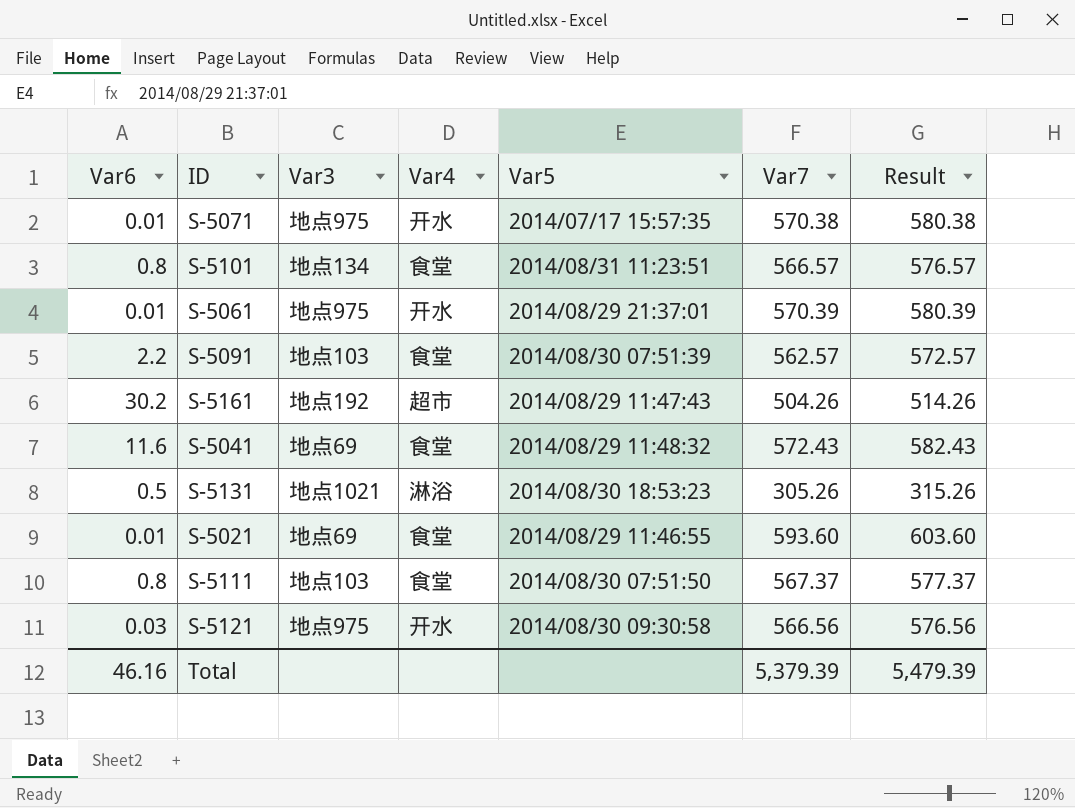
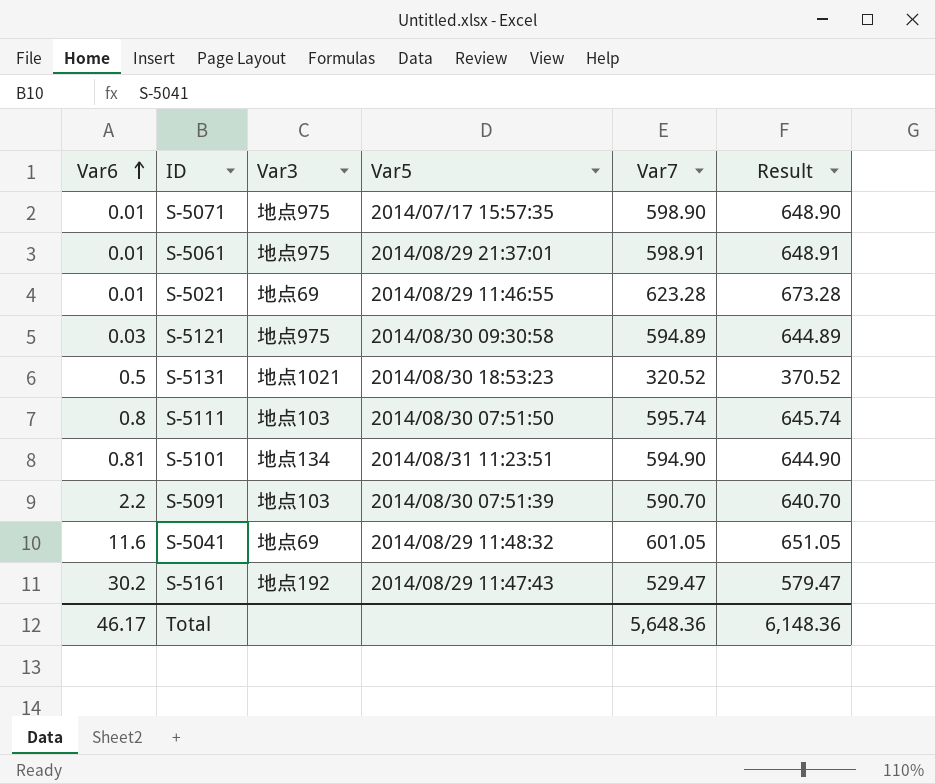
row order: none -> Var6 ascending
column Var4 | position: 4 -> none
column Result | formula: [Var7] + 10 -> [Var7] + 50
S-5071 | Var7: 570.38 -> 598.90
S-5061 | Var7: 570.39 -> 598.91
S-5021 | Var7: 593.60 -> 623.28
S-5121 | Var7: 566.56 -> 594.89
S-5131 | Var7: 305.26 -> 320.52
S-5111 | Var7: 567.37 -> 595.74
S-5101 | Var6: 0.8 -> 0.81
S-5101 | Var7: 566.57 -> 594.90
S-5091 | Var7: 562.57 -> 590.70
S-5041 | Var7: 572.43 -> 601.05
S-5161 | Var7: 504.26 -> 529.47
Total | Var6: 46.16 -> 46.17
Total | Var7: 5,379.39 -> 5,648.36
Total | Result: 5,479.39 -> 6,148.36

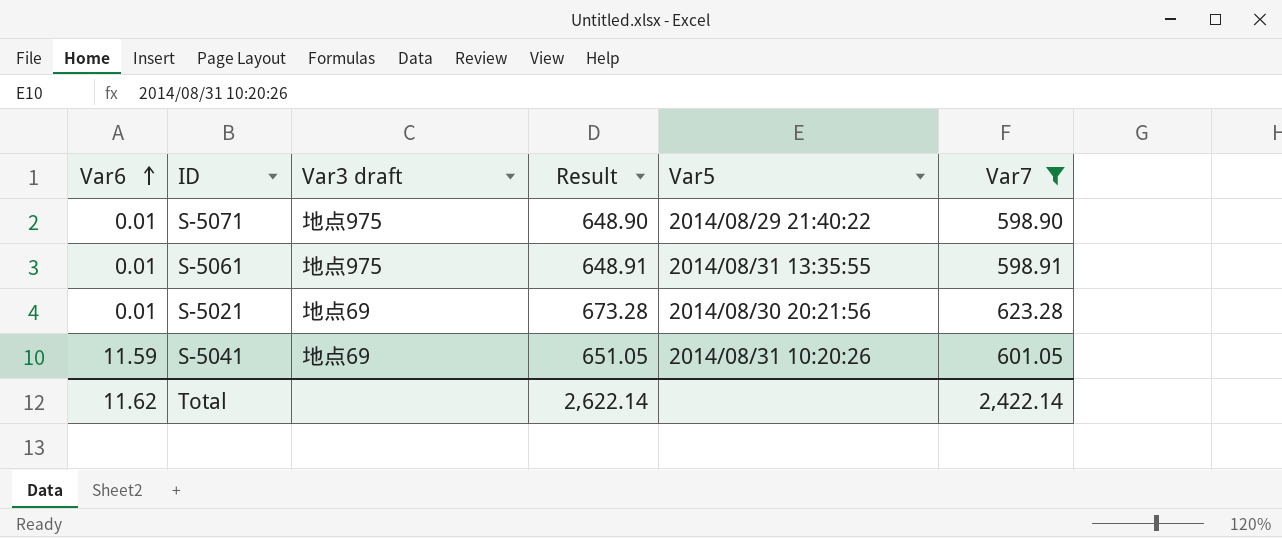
filter: none -> Var7 >= 598.90
column name: Var3 -> Var3 draft
column Result | position: 6 -> 4
S-5071 | Var5: 2014/07/17 15:57:35 -> 2014/08/29 21:40:22
S-5061 | Var5: 2014/08/29 21:37:01 -> 2014/08/31 13:35:55
S-5021 | Var5: 2014/08/29 11:46:55 -> 2014/08/30 20:21:56
S-5041 | Var6: 11.6 -> 11.59
S-5041 | Var5: 2014/08/29 11:48:32 -> 2014/08/31 10:20:26
Total | Var6: 46.17 -> 11.62
Total | Result: 6,148.36 -> 2,622.14
Total | Var7: 5,648.36 -> 2,422.14

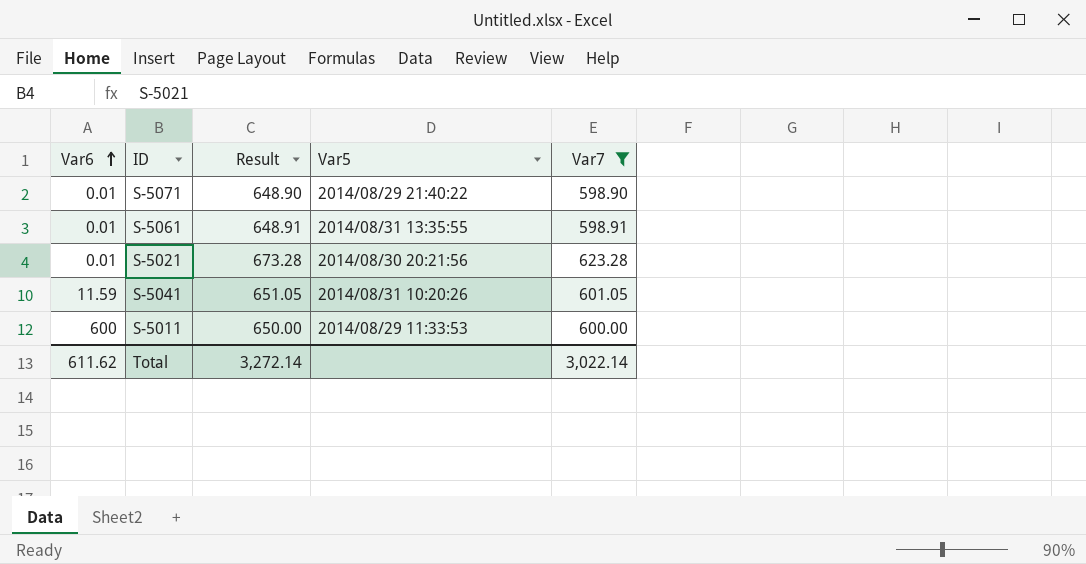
column Var3 draft | position: 3 -> none
row S-5011: none -> 600 | 650.00 | 2014/08/29 11:33:53 | 600.00
Total | Var6: 11.62 -> 611.62
Total | Result: 2,622.14 -> 3,272.14
Total | Var7: 2,422.14 -> 3,022.14

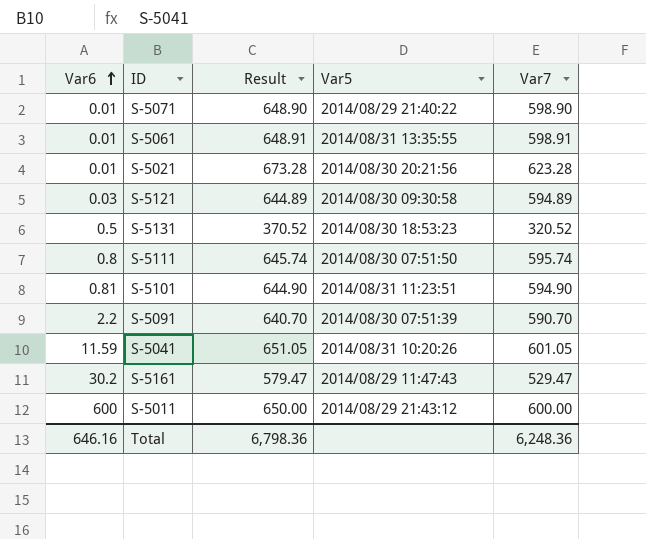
filter: Var7 >= 598.90 -> none
S-5011 | Var5: 2014/08/29 11:33:53 -> 2014/08/29 21:43:12
Total | Var6: 611.62 -> 646.16
Total | Result: 3,272.14 -> 6,798.36
Total | Var7: 3,022.14 -> 6,248.36

